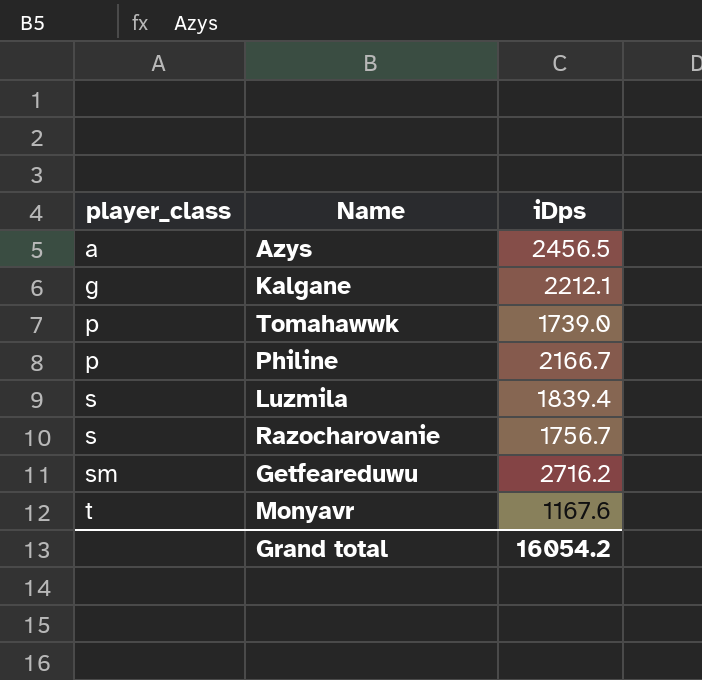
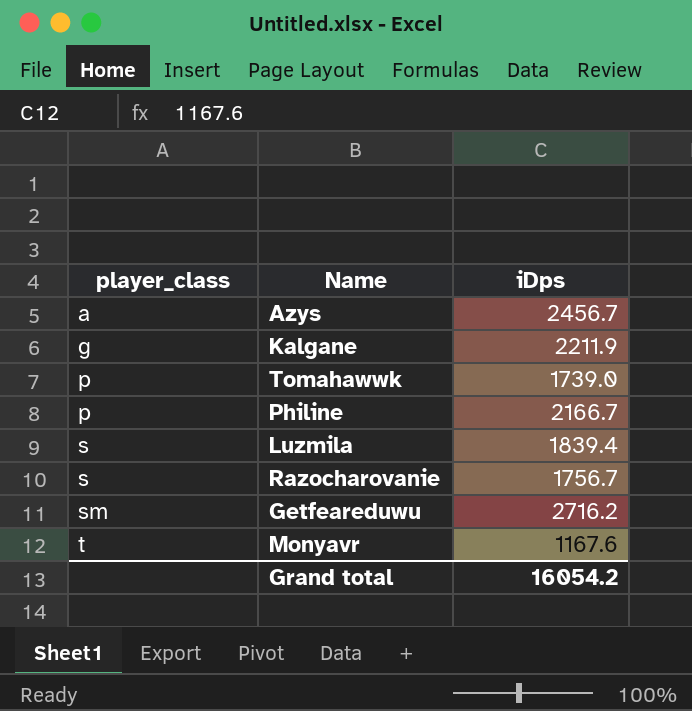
Azys | iDps: 2456.5 -> 2456.7
Kalgane | iDps: 2212.1 -> 2211.9

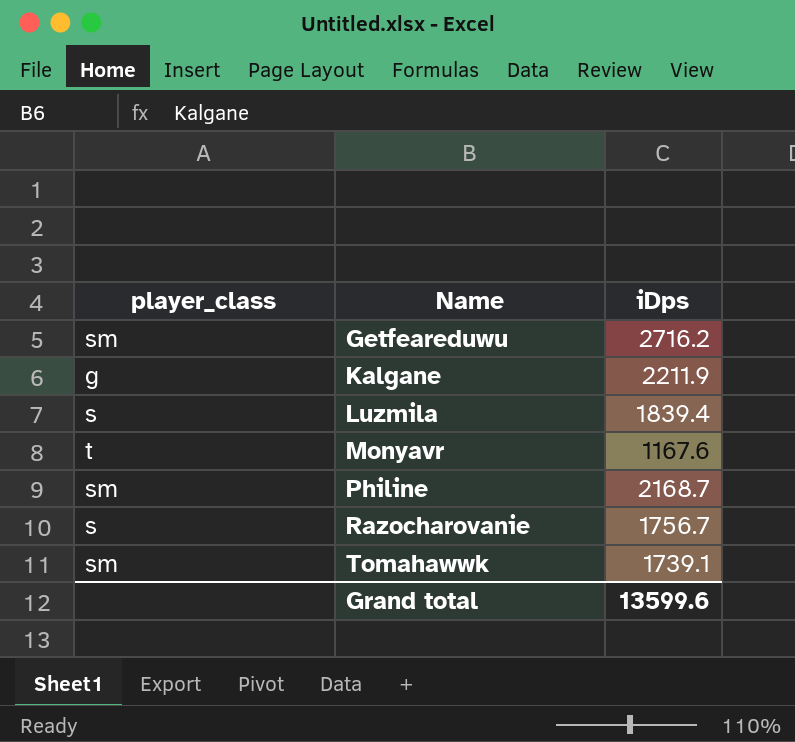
row order: player_class ascending -> Name ascending
row Azys: a | 2456.7 -> none
Philine | player_class: p -> sm
Philine | iDps: 2166.7 -> 2168.7
Tomahawwk | player_class: p -> sm
Tomahawwk | iDps: 1739.0 -> 1739.1
Grand total | iDps: 16054.2 -> 13599.6

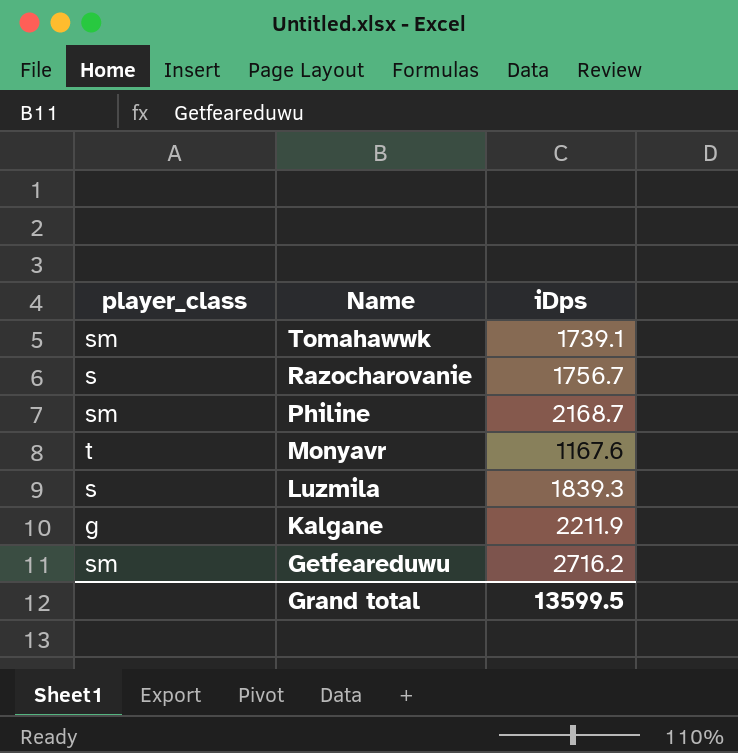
row order: Name ascending -> Name descending
Luzmila | iDps: 1839.4 -> 1839.3
Grand total | iDps: 13599.6 -> 13599.5

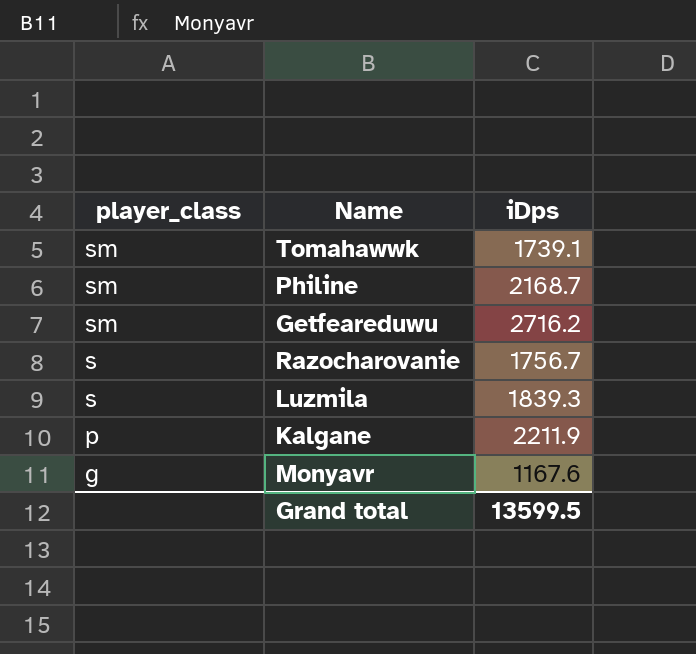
row order: Name descending -> player_class descending
Kalgane | player_class: g -> p
Monyavr | player_class: t -> g

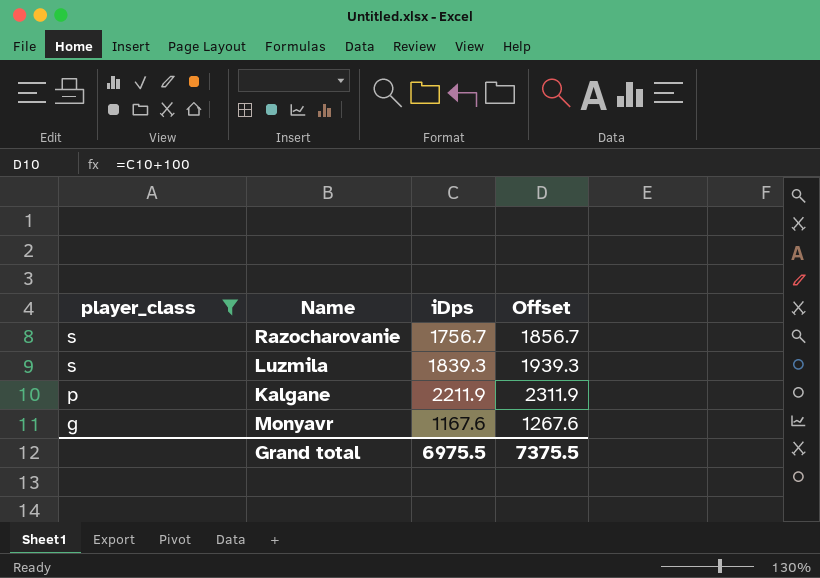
filter: none -> player_class != sm
column Offset | formula: none -> [iDps] + 100
Grand total | iDps: 13599.5 -> 6975.5

